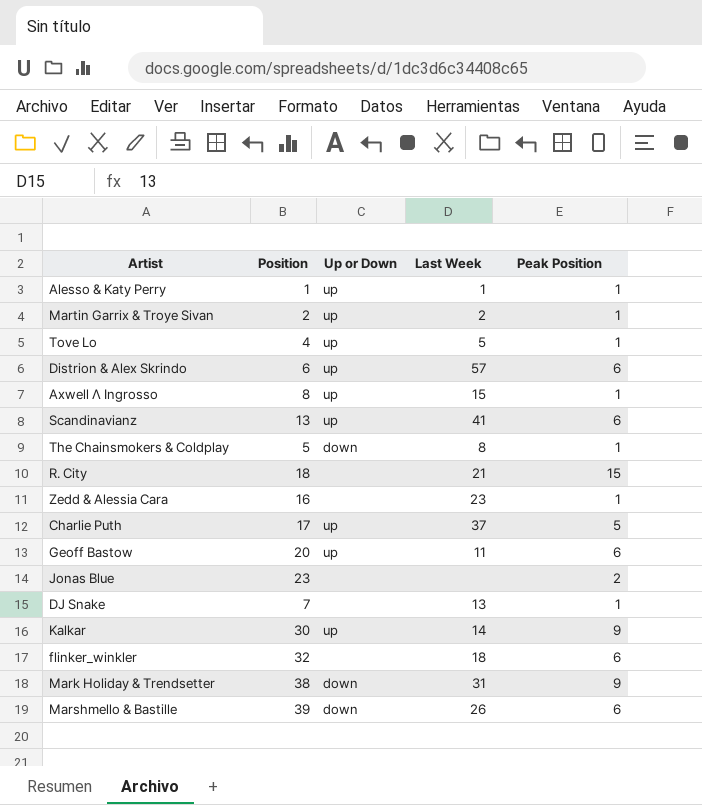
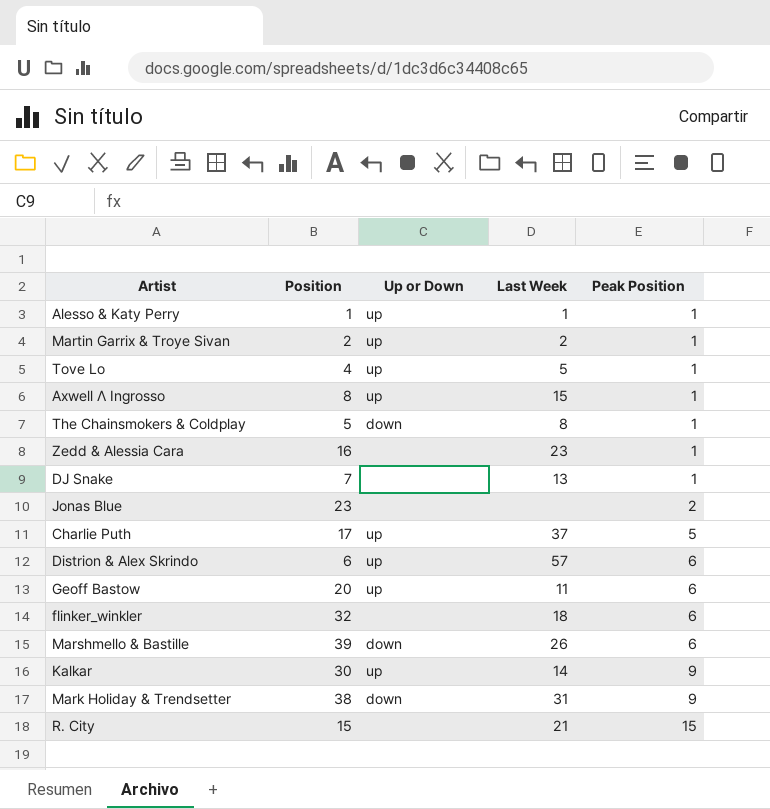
row order: none -> Peak Position ascending
row Scandinavianz: 13 | up | 41 | 6 -> none
R. City | Position: 18 -> 15

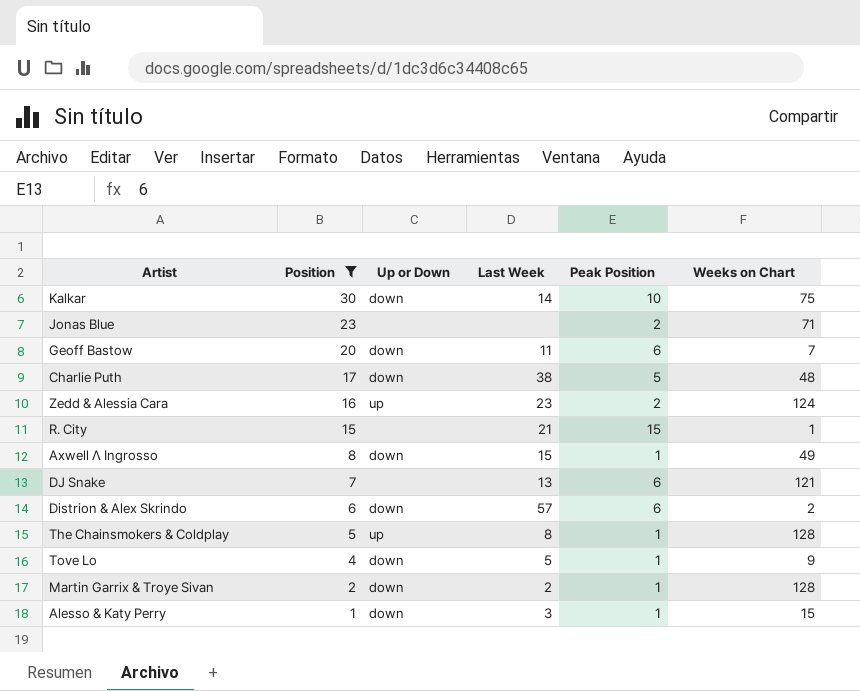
filter: none -> Position <= 30
row order: Peak Position ascending -> Position descending
column Weeks on Chart | position: none -> 6
Kalkar | Up or Down: up -> down
Kalkar | Peak Position: 9 -> 10
Geoff Bastow | Up or Down: up -> down
Charlie Puth | Up or Down: up -> down
Charlie Puth | Last Week: 37 -> 38
Zedd & Alessia Cara | Up or Down: none -> up
Zedd & Alessia Cara | Peak Position: 1 -> 2
Axwell Λ Ingrosso | Up or Down: up -> down
DJ Snake | Peak Position: 1 -> 6
Distrion & Alex Skrindo | Up or Down: up -> down
The Chainsmokers & Coldplay | Up or Down: down -> up
Tove Lo | Up or Down: up -> down
Martin Garrix & Troye Sivan | Up or Down: up -> down
Alesso & Katy Perry | Up or Down: up -> down
Alesso & Katy Perry | Last Week: 1 -> 3

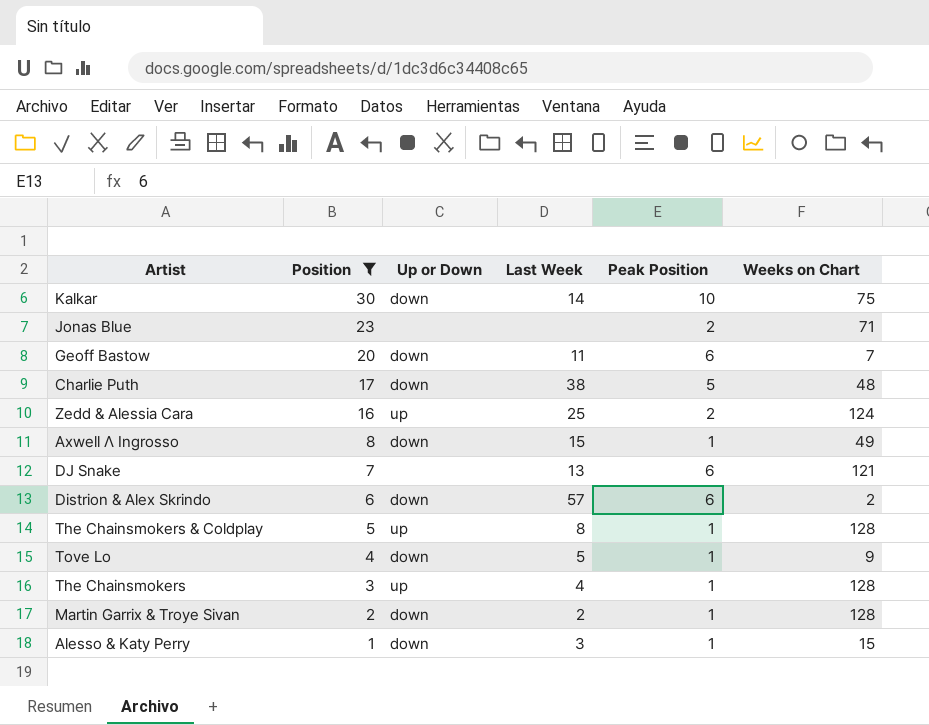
row R. City: 15 | none | 21 | 15 | 1 -> none
Zedd & Alessia Cara | Last Week: 23 -> 25
row The Chainsmokers: none -> 3 | up | 4 | 1 | 128

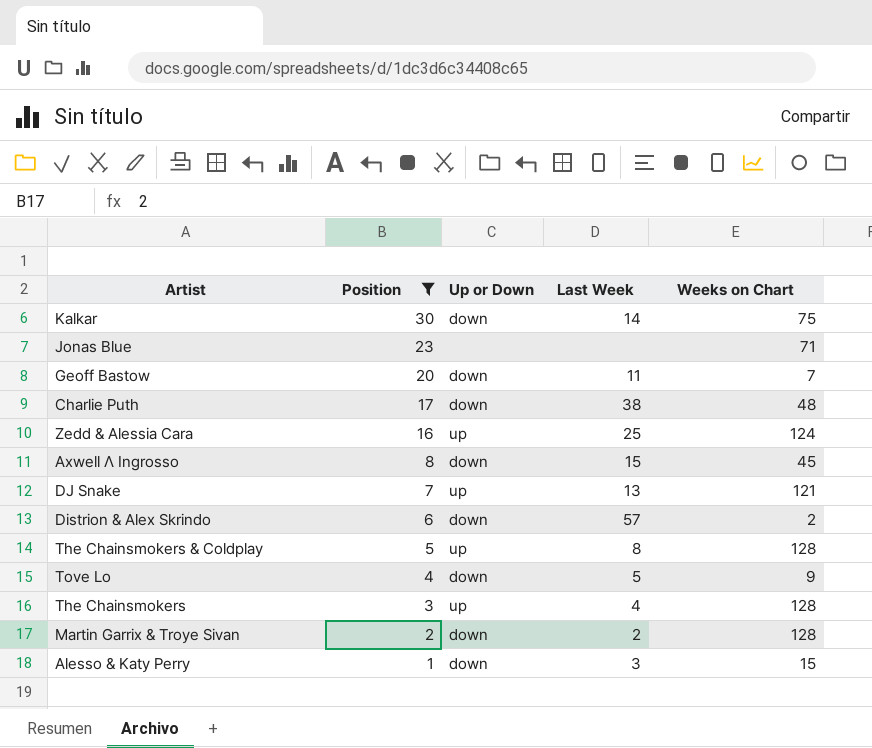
column Peak Position | position: 5 -> none
Axwell Λ Ingrosso | Weeks on Chart: 49 -> 45
DJ Snake | Up or Down: none -> up

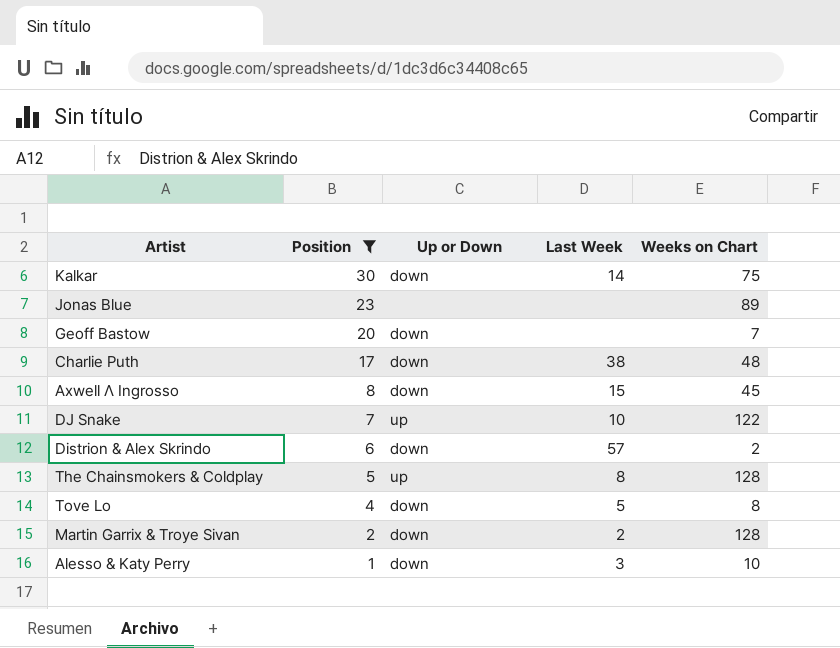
row Zedd & Alessia Cara: 16 | up | 25 | 124 -> none
row The Chainsmokers: 3 | up | 4 | 128 -> none
Jonas Blue | Weeks on Chart: 71 -> 89
Geoff Bastow | Last Week: 11 -> none
DJ Snake | Last Week: 13 -> 10
DJ Snake | Weeks on Chart: 121 -> 122
Tove Lo | Weeks on Chart: 9 -> 8
Alesso & Katy Perry | Weeks on Chart: 15 -> 10

